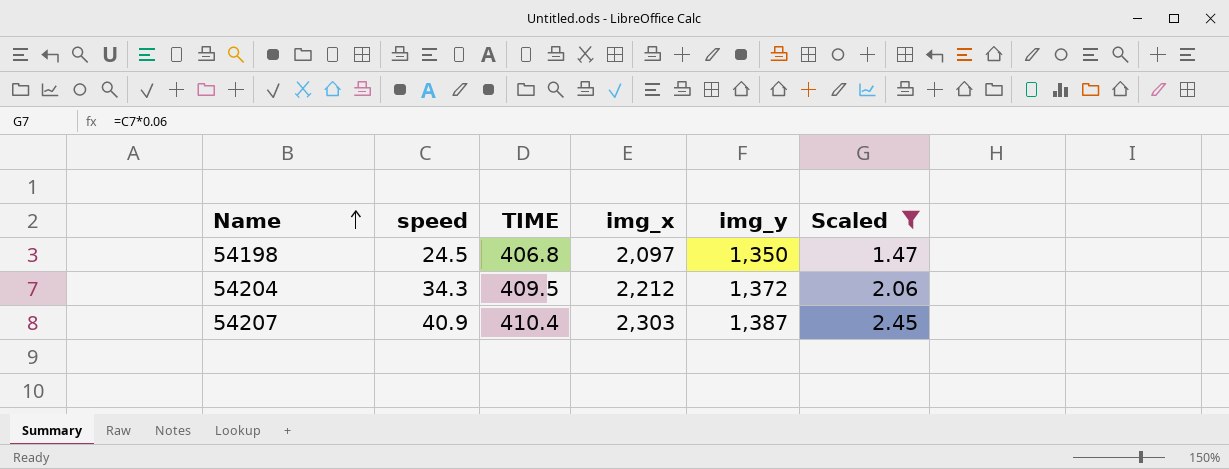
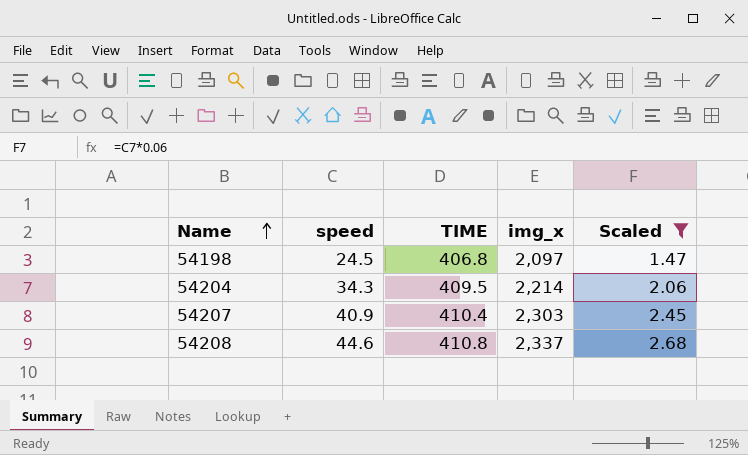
column img_y | position: 5 -> none
54204 | img_x: 2,212 -> 2,214
row 54208: none -> 44.6 | 410.8 | 2,337 | 2.68

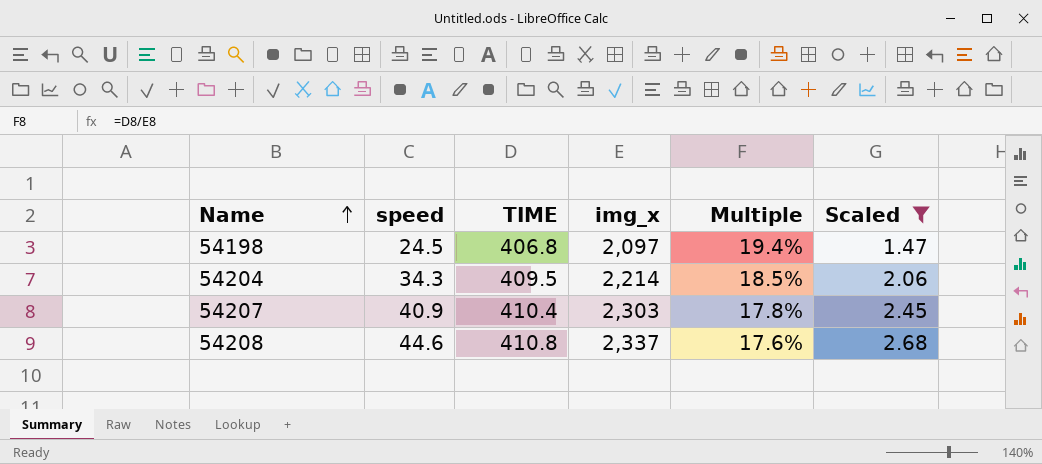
column Multiple | formula: none -> [TIME] / [img_x]

